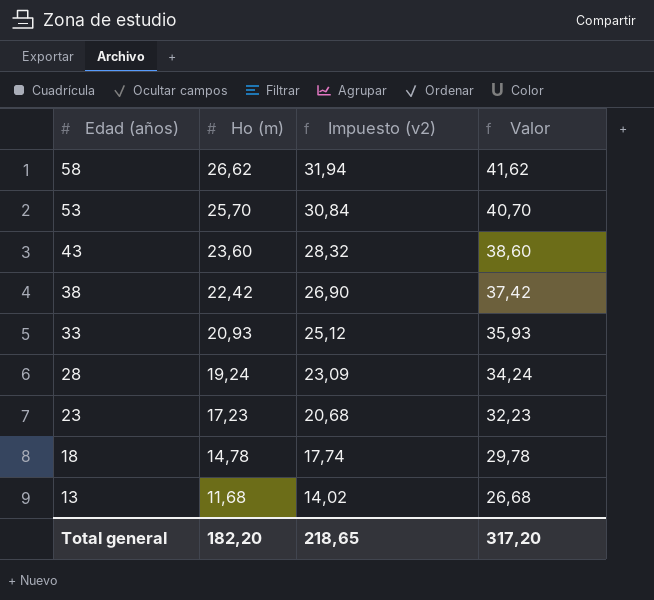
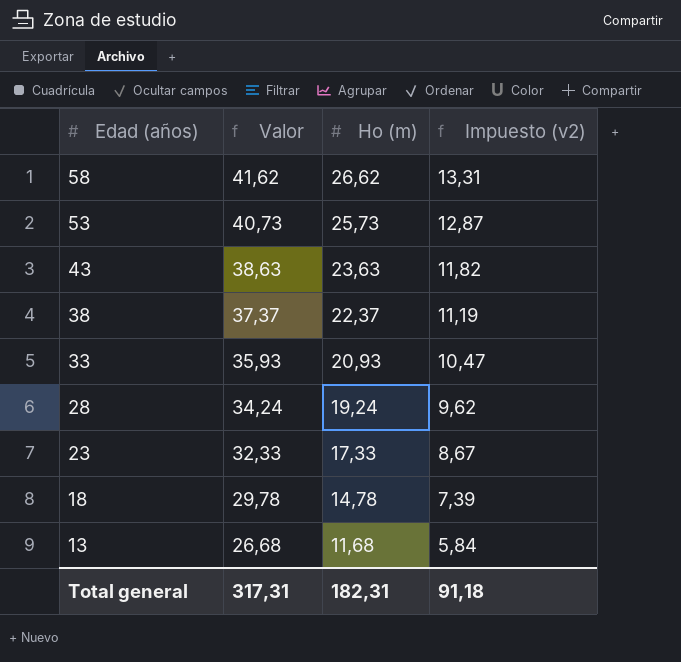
column Valor | position: 4 -> 2
column Impuesto (v2) | formula: [Ho (m)] * 1,2 -> [Ho (m)] * 0,5
53 | Valor: 40,70 -> 40,73
53 | Ho (m): 25,70 -> 25,73
43 | Valor: 38,60 -> 38,63
43 | Ho (m): 23,60 -> 23,63
38 | Valor: 37,42 -> 37,37
38 | Ho (m): 22,42 -> 22,37
23 | Valor: 32,23 -> 32,33
23 | Ho (m): 17,23 -> 17,33
Total general | Valor: 317,20 -> 317,31
Total general | Ho (m): 182,20 -> 182,31
Total general | Impuesto (v2): 218,65 -> 91,18

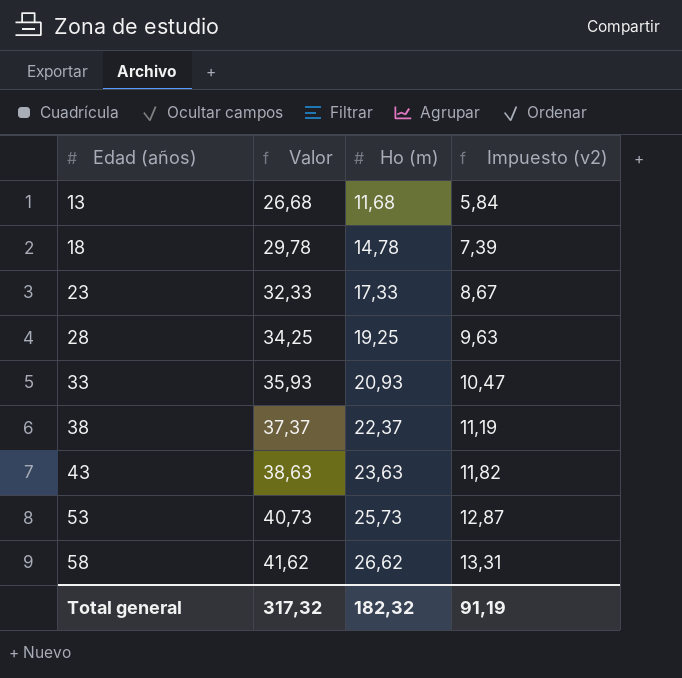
row order: Edad (años) descending -> Edad (años) ascending
28 | Valor: 34,24 -> 34,25
28 | Ho (m): 19,24 -> 19,25
28 | Impuesto (v2): 9,62 -> 9,63
Total general | Valor: 317,31 -> 317,32
Total general | Ho (m): 182,31 -> 182,32
Total general | Impuesto (v2): 91,18 -> 91,19

